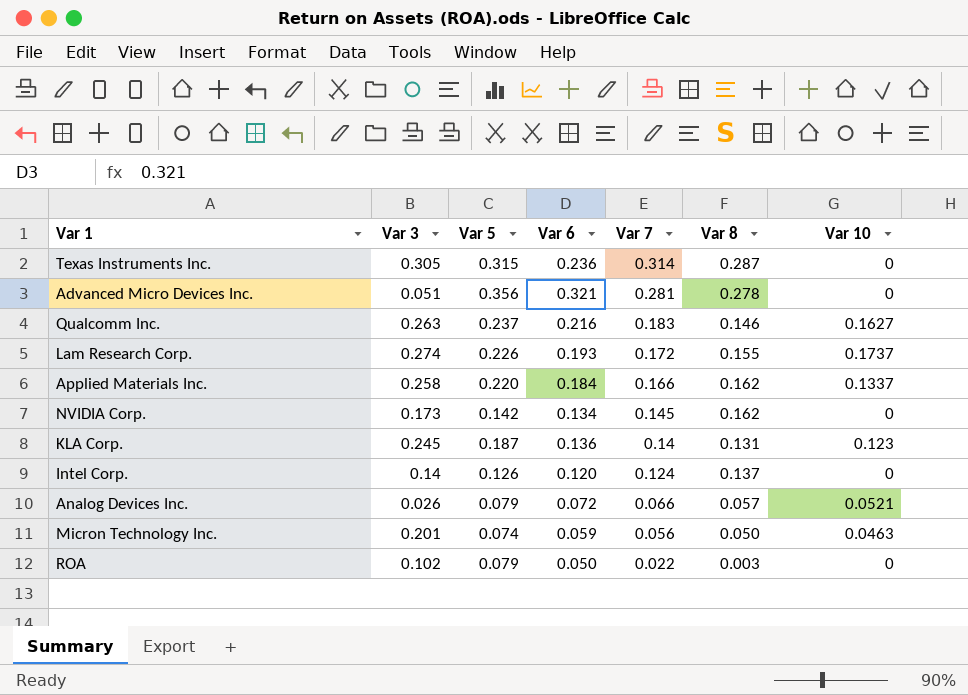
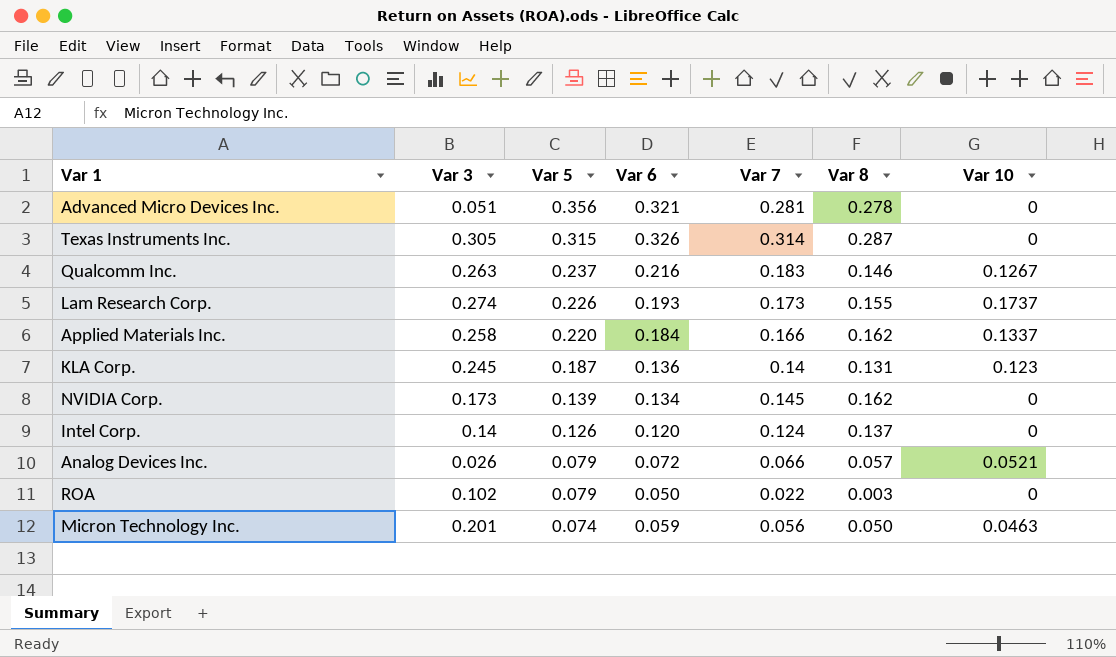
row order: Var 7 descending -> Var 5 descending
Texas Instruments Inc. | Var 6: 0.236 -> 0.326
Qualcomm Inc. | Var 10: 0.1627 -> 0.1267
Lam Research Corp. | Var 7: 0.172 -> 0.173
NVIDIA Corp. | Var 5: 0.142 -> 0.139

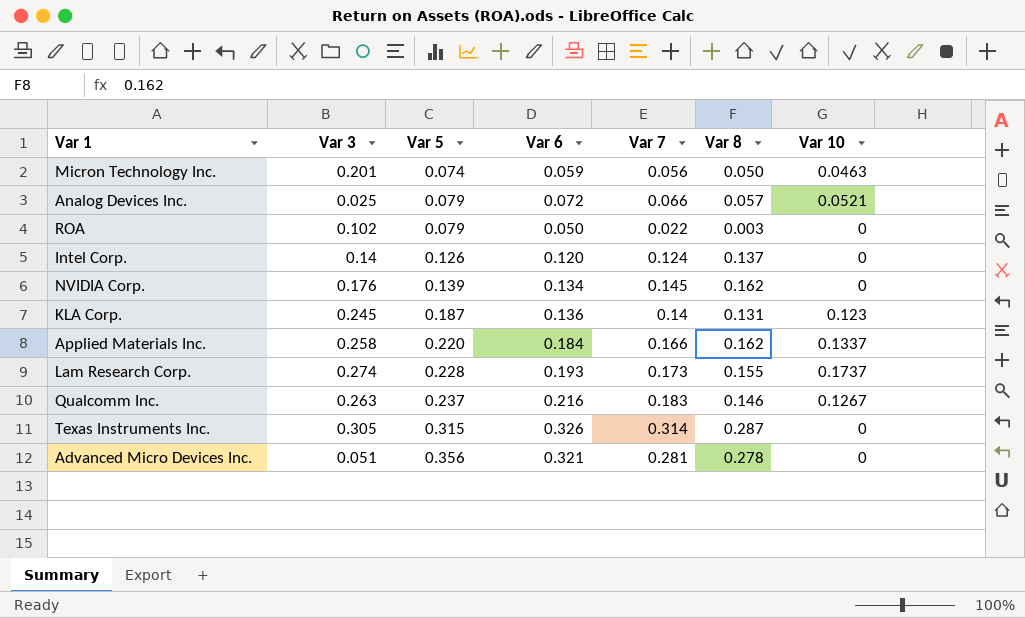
row order: Var 5 descending -> Var 5 ascending
Analog Devices Inc. | Var 3: 0.026 -> 0.025
NVIDIA Corp. | Var 3: 0.173 -> 0.176
Lam Research Corp. | Var 5: 0.226 -> 0.228

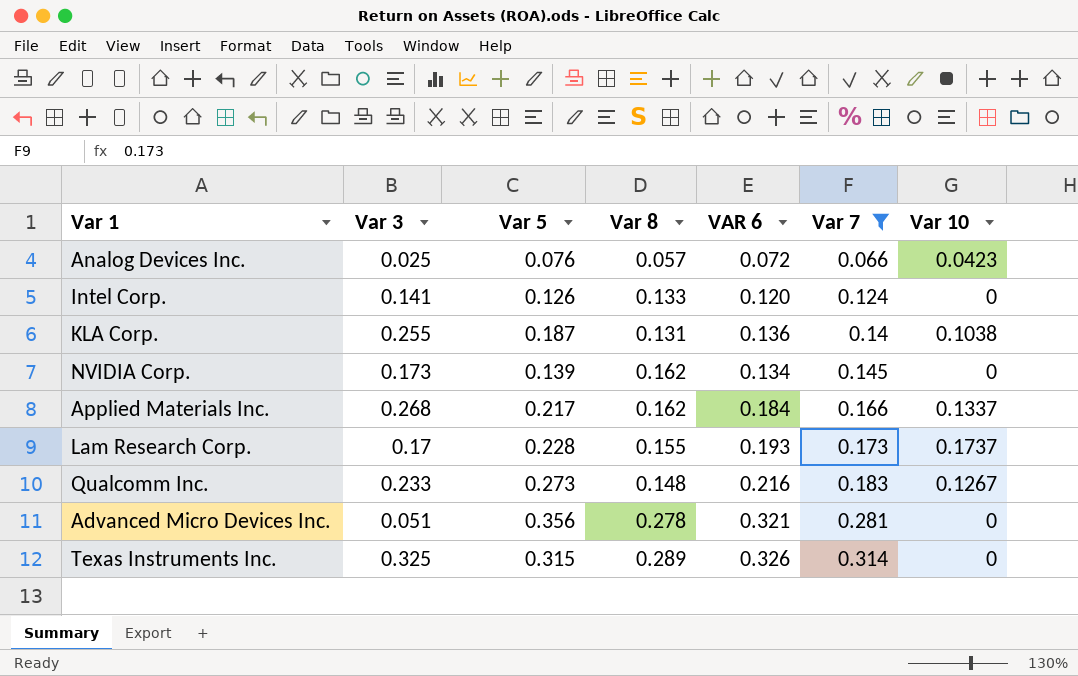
filter: none -> Var 7 >= 0.066
row order: Var 5 ascending -> Var 7 ascending
column Var 8 | position: 6 -> 4
column name: Var 6 -> VAR 6
Analog Devices Inc. | Var 5: 0.079 -> 0.076
Analog Devices Inc. | Var 10: 0.0521 -> 0.0423
Intel Corp. | Var 3: 0.14 -> 0.141
Intel Corp. | Var 8: 0.137 -> 0.133
KLA Corp. | Var 3: 0.245 -> 0.255
KLA Corp. | Var 10: 0.123 -> 0.1038
NVIDIA Corp. | Var 3: 0.176 -> 0.173
Applied Materials Inc. | Var 3: 0.258 -> 0.268
Applied Materials Inc. | Var 5: 0.220 -> 0.217
Lam Research Corp. | Var 3: 0.274 -> 0.17
Qualcomm Inc. | Var 3: 0.263 -> 0.233
Qualcomm Inc. | Var 5: 0.237 -> 0.273
Qualcomm Inc. | Var 8: 0.146 -> 0.148
Texas Instruments Inc. | Var 3: 0.305 -> 0.325
Texas Instruments Inc. | Var 8: 0.287 -> 0.289

